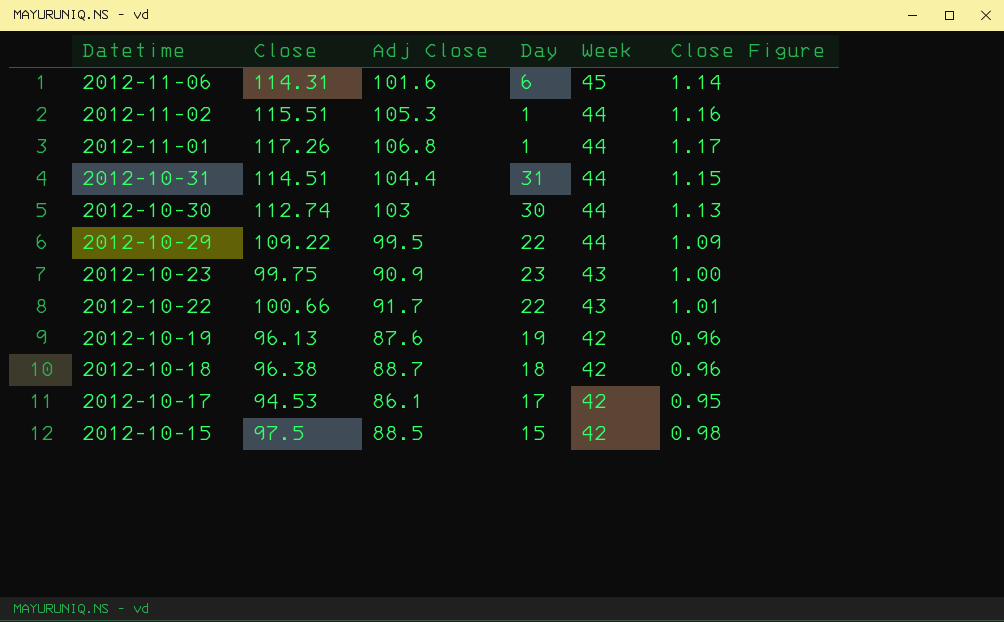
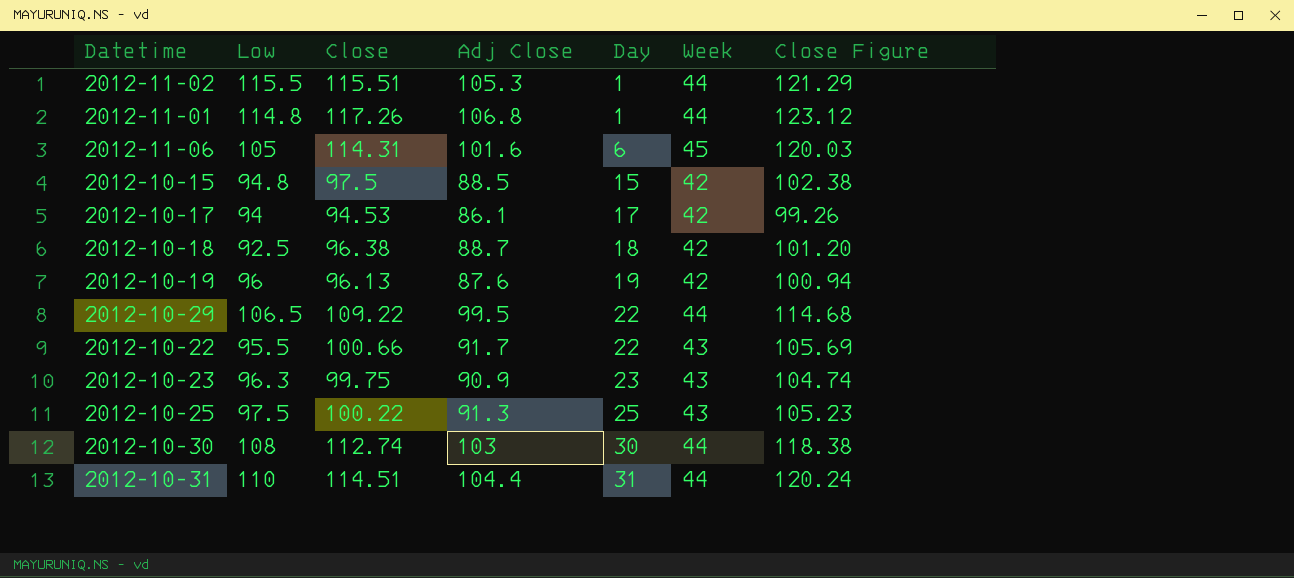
row order: Datetime descending -> Day ascending
column Low | position: none -> 2
column Close Figure | formula: [Close] * 0.01 -> [Close] * 1.05
row 2012-10-25: none -> 97.5 | 100.22 | 91.3 | 25 | 43 | 105.23

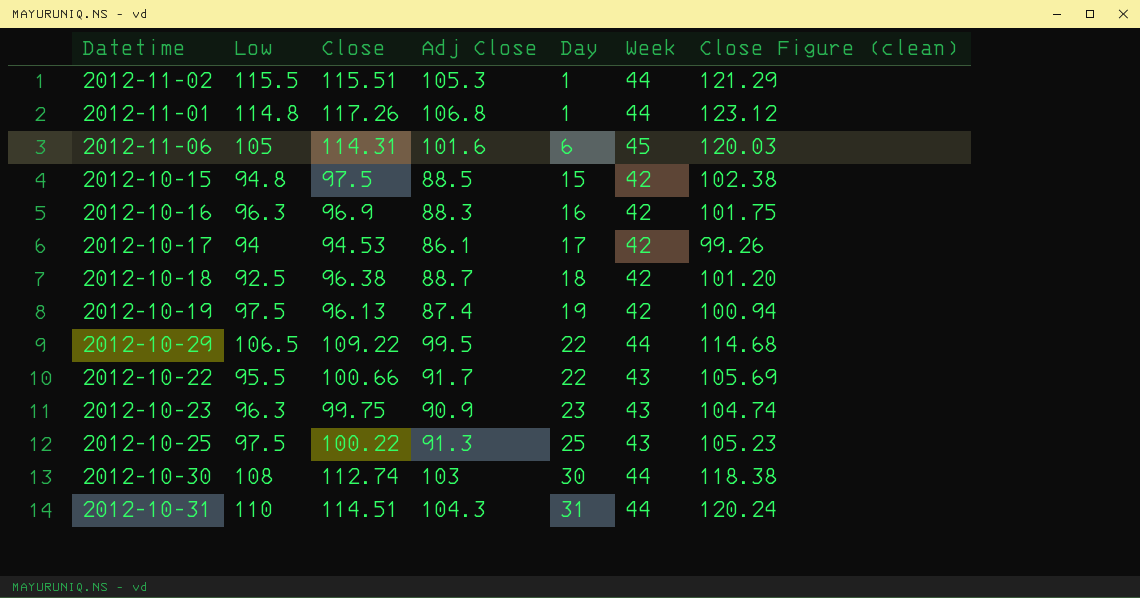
column name: Close Figure -> Close Figure (clean)
row 2012-10-16: none -> 96.3 | 96.9 | 88.3 | 16 | 42 | 101.75
2012-10-19 | Low: 96 -> 97.5
2012-10-19 | Adj Close: 87.6 -> 87.4
2012-10-31 | Adj Close: 104.4 -> 104.3

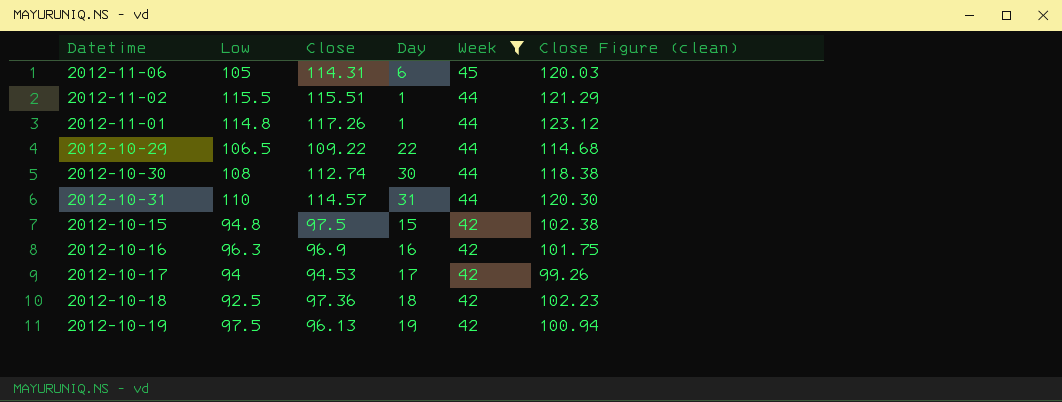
filter: none -> Week != 43
row order: Day ascending -> Week descending
column Adj Close | position: 4 -> none
2012-10-31 | Close: 114.51 -> 114.57
2012-10-31 | Close Figure (clean): 120.24 -> 120.30
2012-10-18 | Close: 96.38 -> 97.36
2012-10-18 | Close Figure (clean): 101.20 -> 102.23

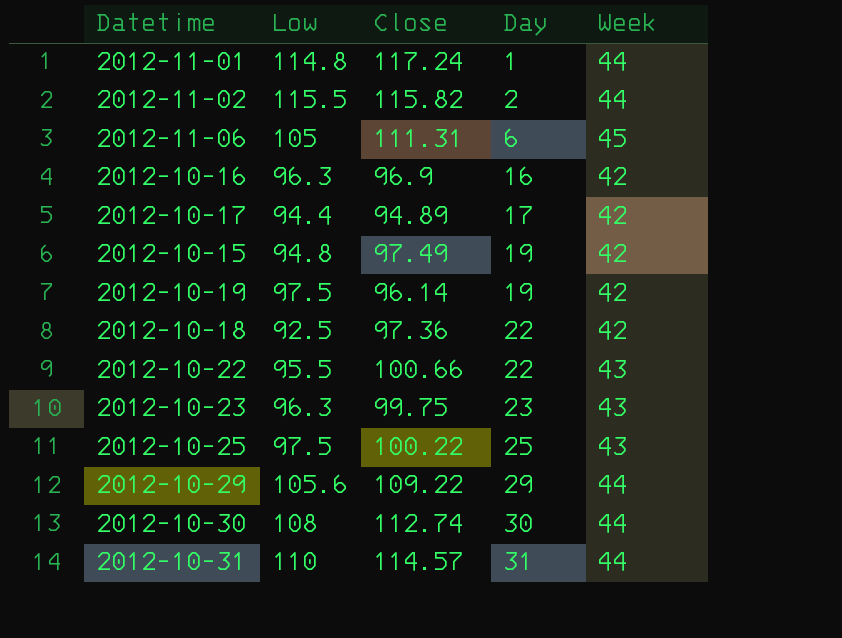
filter: Week != 43 -> none
row order: Week descending -> Day ascending
column Close Figure (clean) | formula: [Close] * 1.05 -> none
2012-11-01 | Close: 117.26 -> 117.24
2012-11-02 | Close: 115.51 -> 115.82
2012-11-02 | Day: 1 -> 2
2012-11-06 | Close: 114.31 -> 111.31
2012-10-17 | Low: 94 -> 94.4
2012-10-17 | Close: 94.53 -> 94.89
2012-10-15 | Close: 97.5 -> 97.49
2012-10-15 | Day: 15 -> 19
2012-10-19 | Close: 96.13 -> 96.14
2012-10-18 | Day: 18 -> 22
2012-10-29 | Low: 106.5 -> 105.6
2012-10-29 | Day: 22 -> 29

